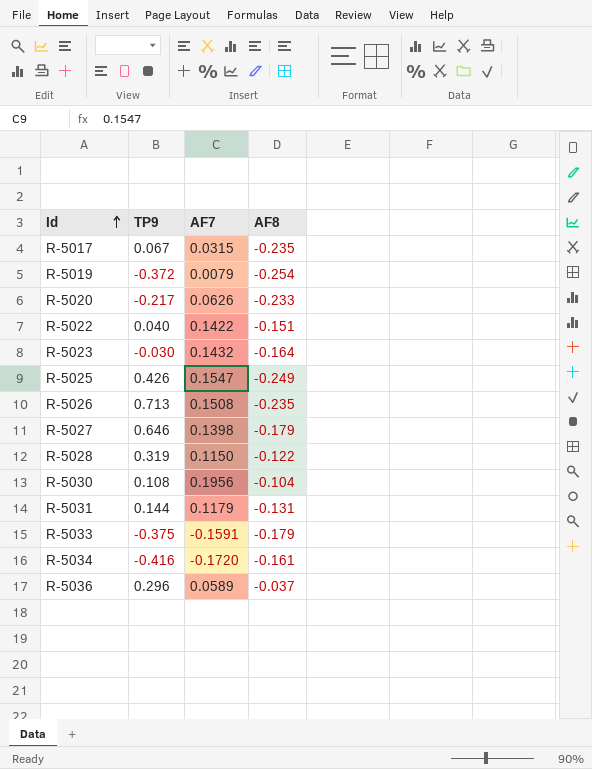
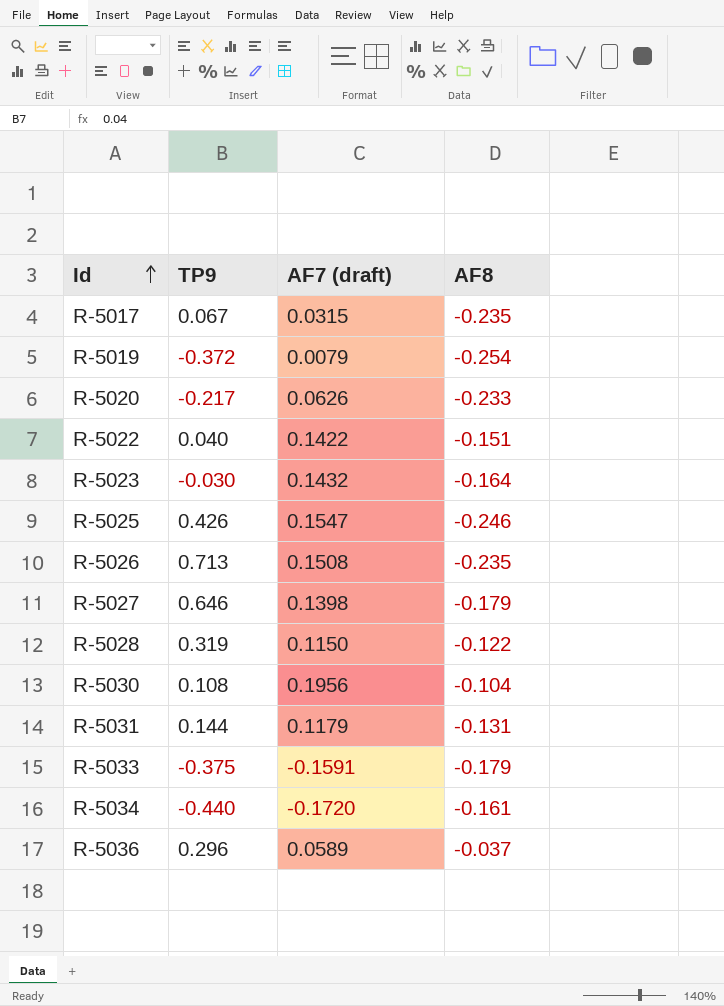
column name: AF7 -> AF7 (draft)
R-5025 | AF8: -0.249 -> -0.246
R-5034 | TP9: -0.416 -> -0.440

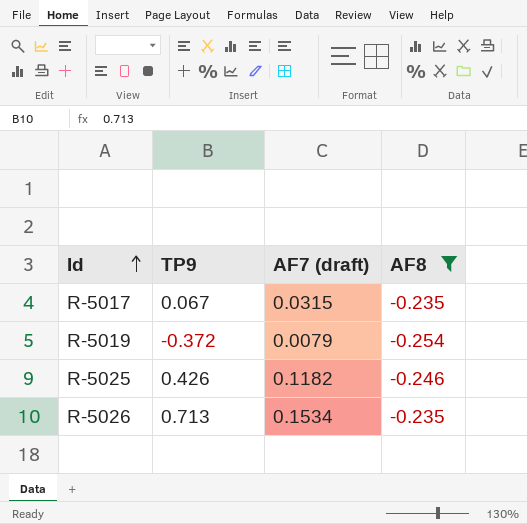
filter: none -> AF8 <= -0.235
R-5025 | AF7 (draft): 0.1547 -> 0.1182
R-5026 | AF7 (draft): 0.1508 -> 0.1534

